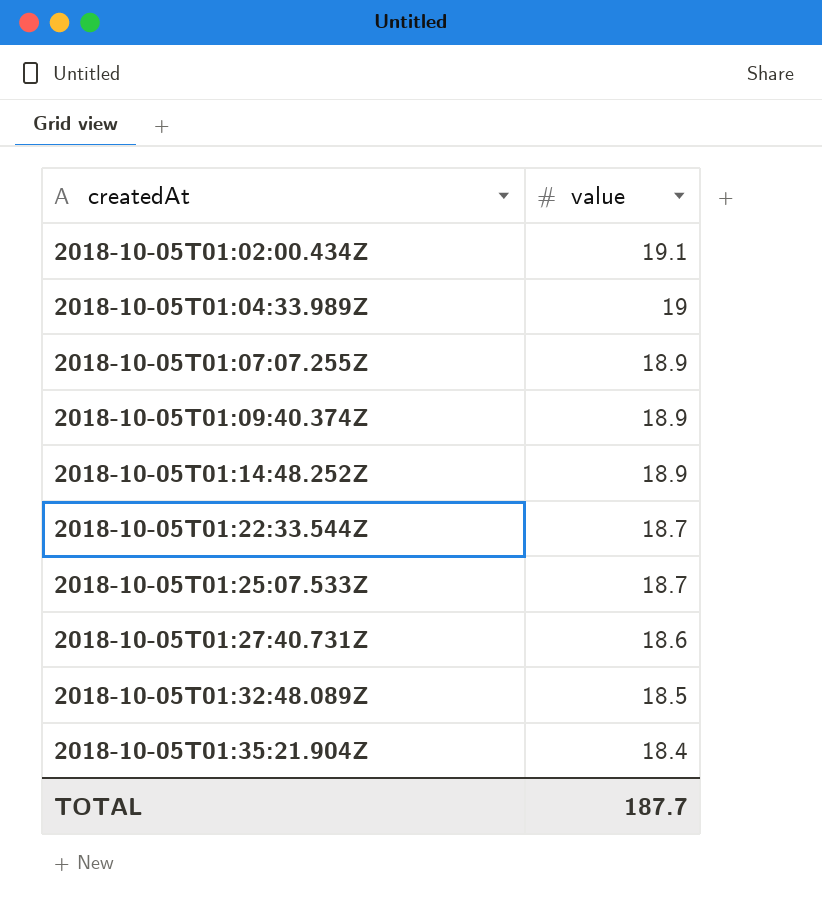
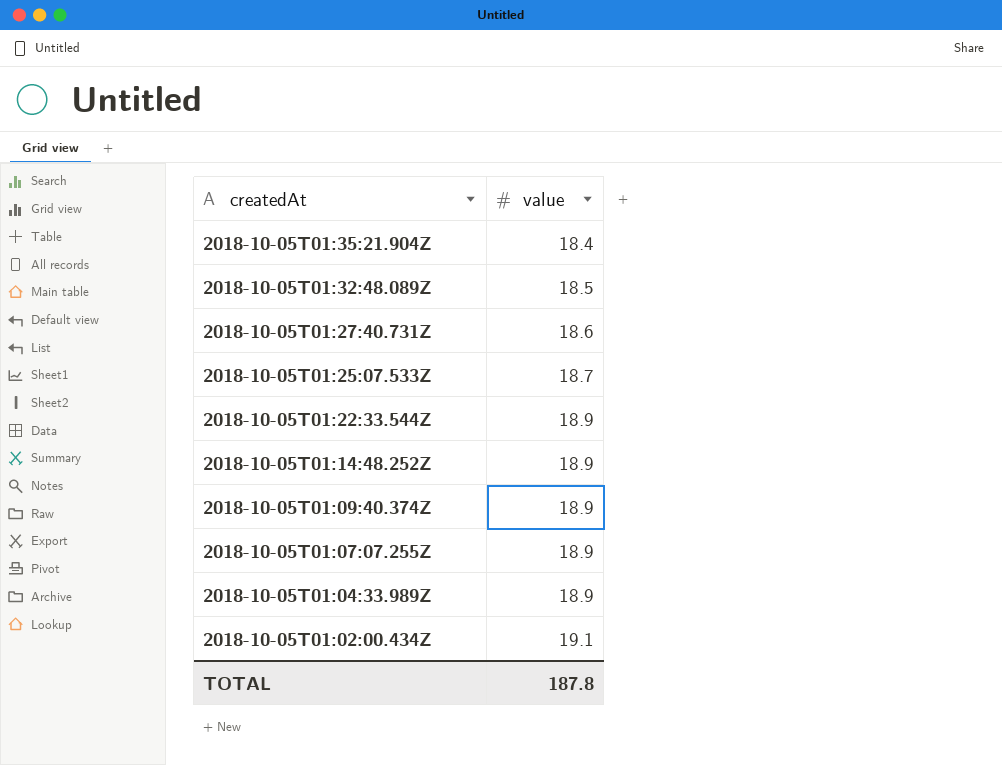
row order: createdAt ascending -> createdAt descending
2018-10-05T01:22:33.544Z | value: 18.7 -> 18.9
2018-10-05T01:04:33.989Z | value: 19 -> 18.9
TOTAL | value: 187.7 -> 187.8

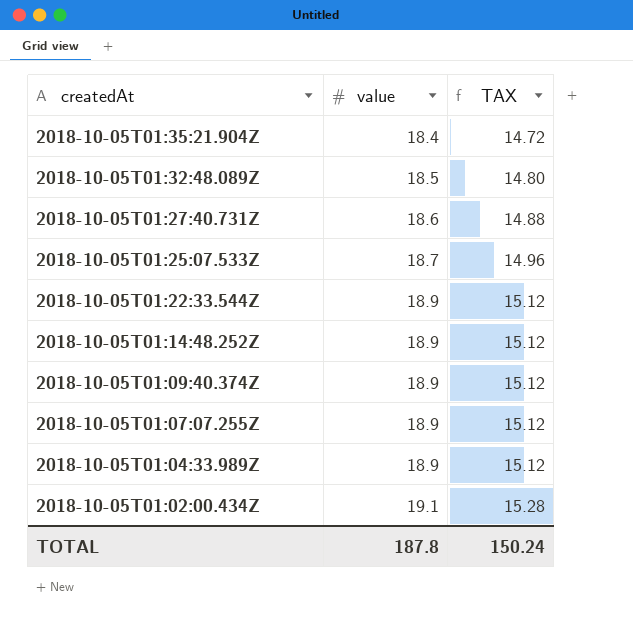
column TAX | formula: none -> [value] * 0.8

